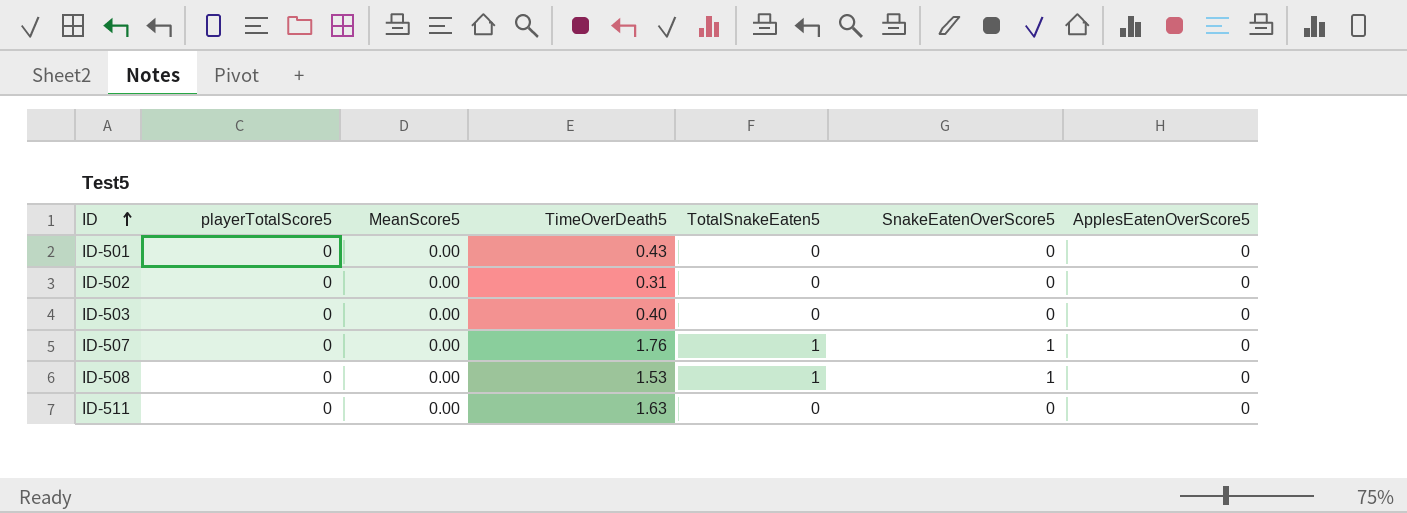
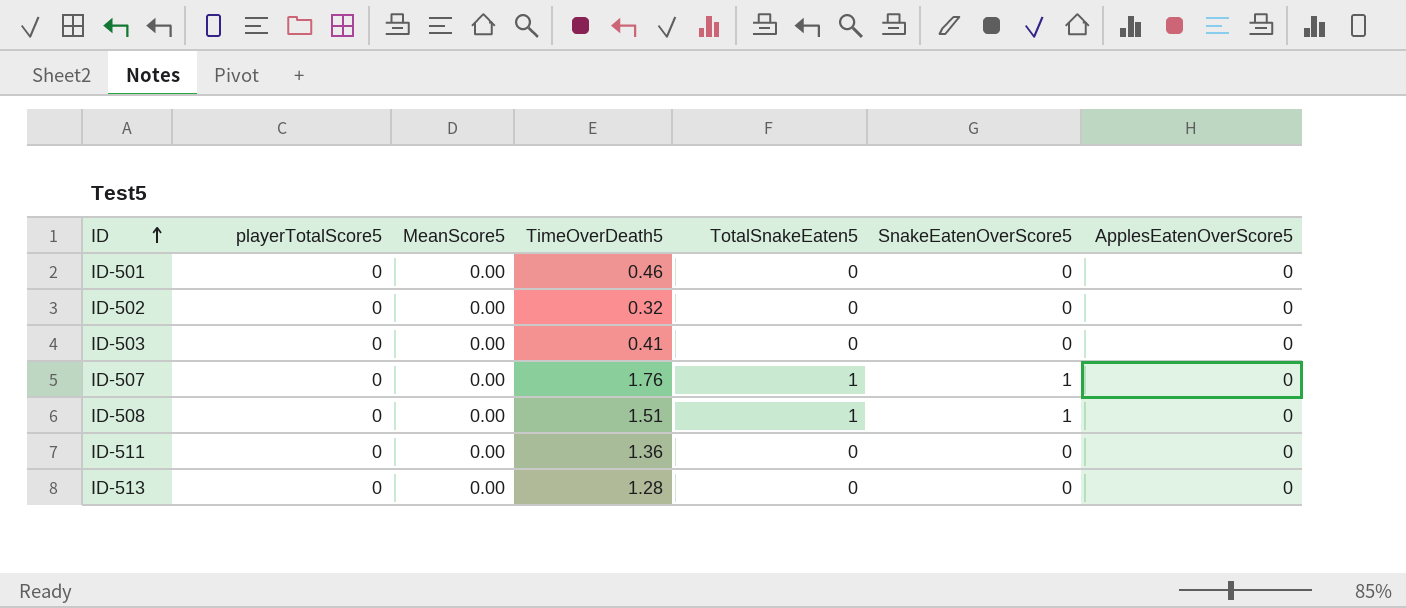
ID-501 | TimeOverDeath5: 0.43 -> 0.46
ID-502 | TimeOverDeath5: 0.31 -> 0.32
ID-503 | TimeOverDeath5: 0.40 -> 0.41
ID-508 | TimeOverDeath5: 1.53 -> 1.51
ID-511 | TimeOverDeath5: 1.63 -> 1.36
row ID-513: none -> 0 | 0.00 | 1.28 | 0 | 0 | 0

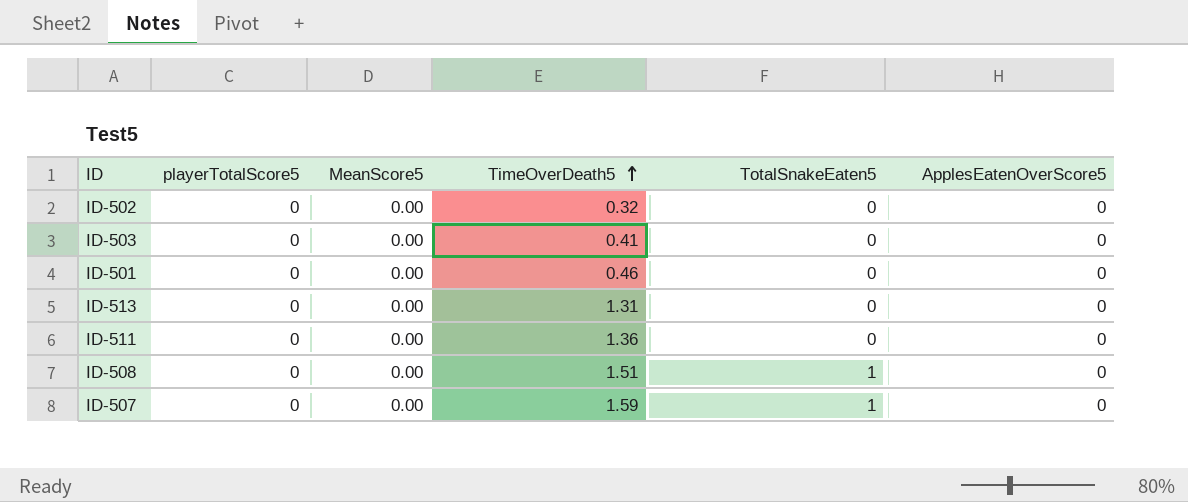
row order: ID ascending -> TimeOverDeath5 ascending
column SnakeEatenOverScore5 | position: 6 -> none
ID-513 | TimeOverDeath5: 1.28 -> 1.31
ID-507 | TimeOverDeath5: 1.76 -> 1.59

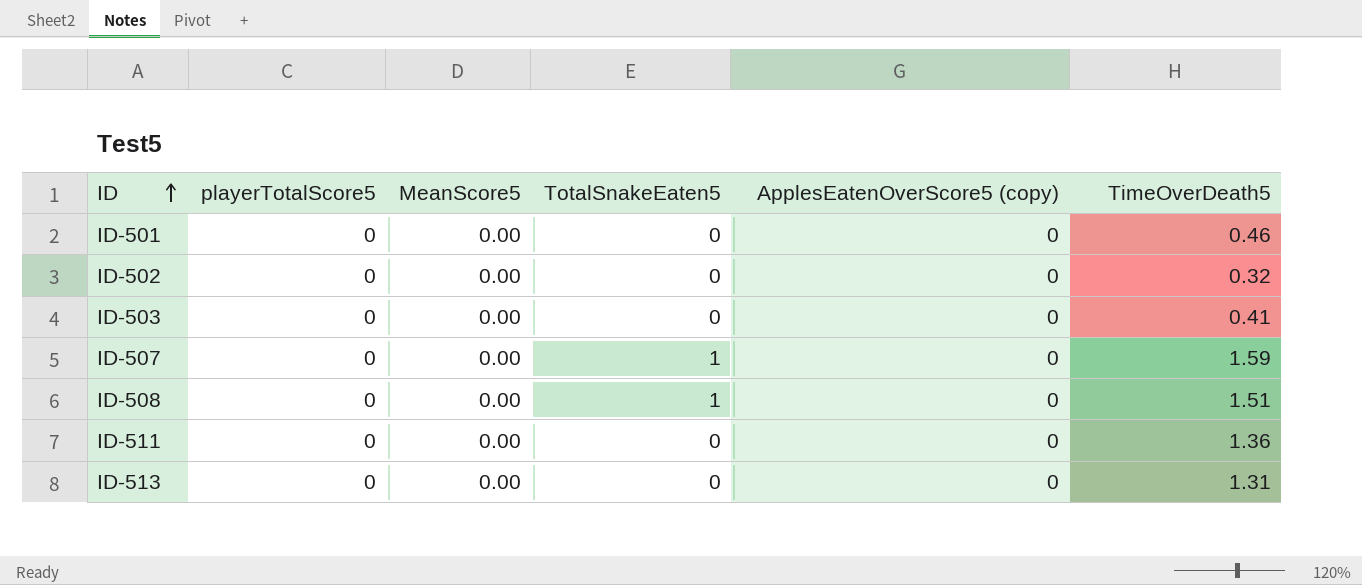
row order: TimeOverDeath5 ascending -> ID ascending
column name: ApplesEatenOverScore5 -> ApplesEatenOverScore5 (copy)
column TimeOverDeath5 | position: 4 -> 6

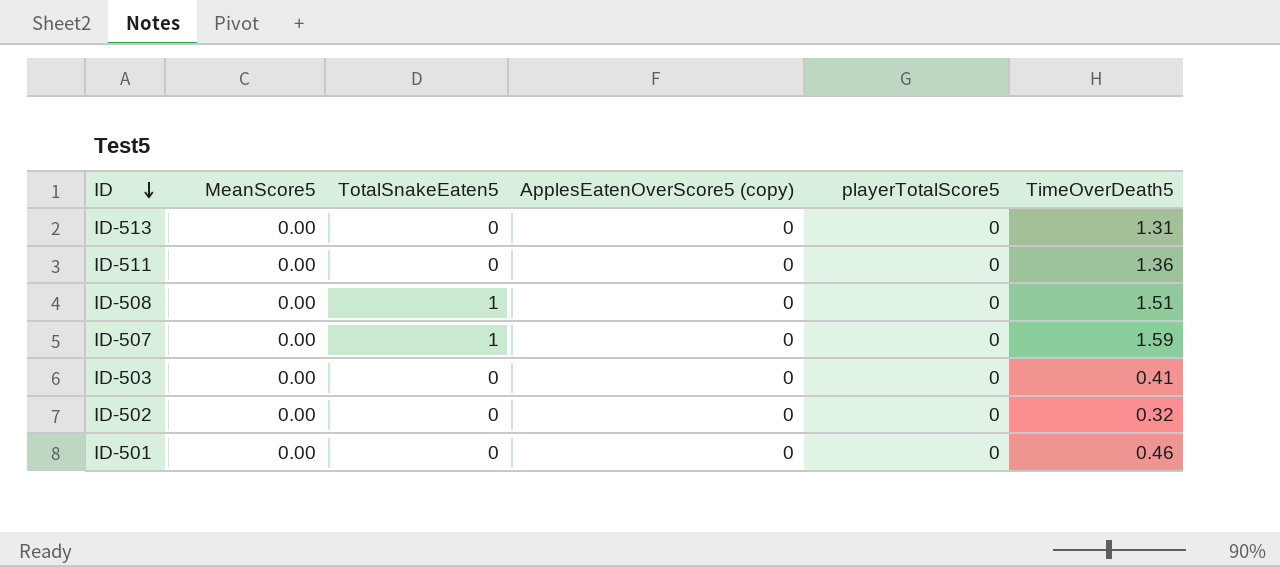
row order: ID ascending -> ID descending
column playerTotalScore5 | position: 2 -> 5

